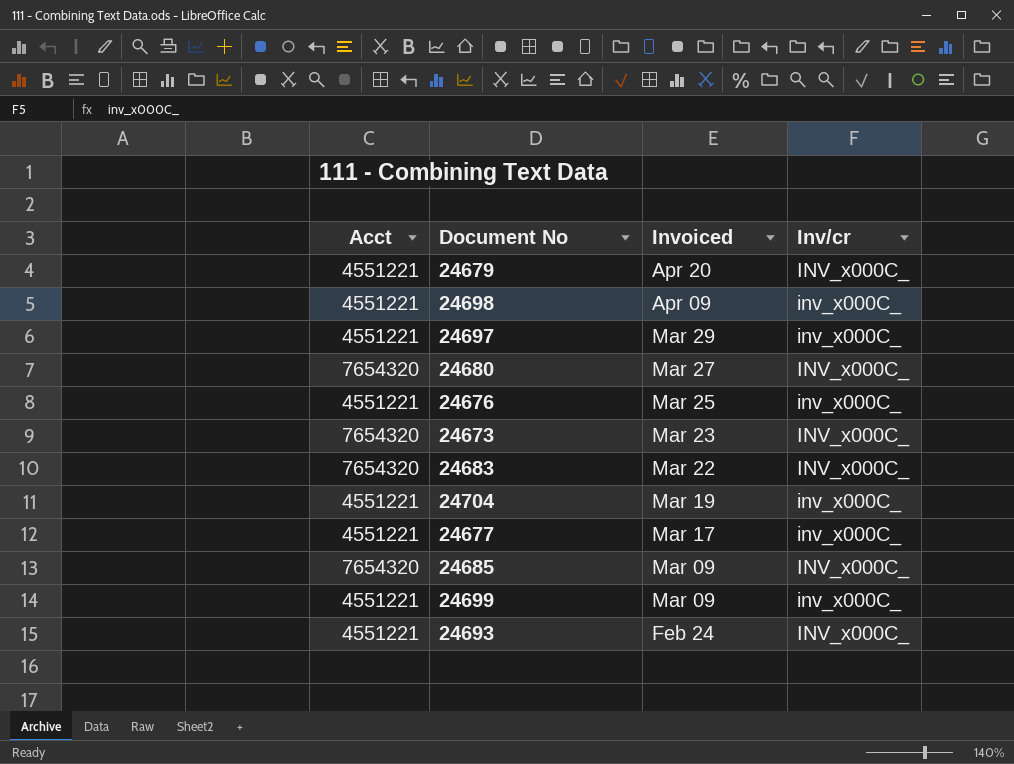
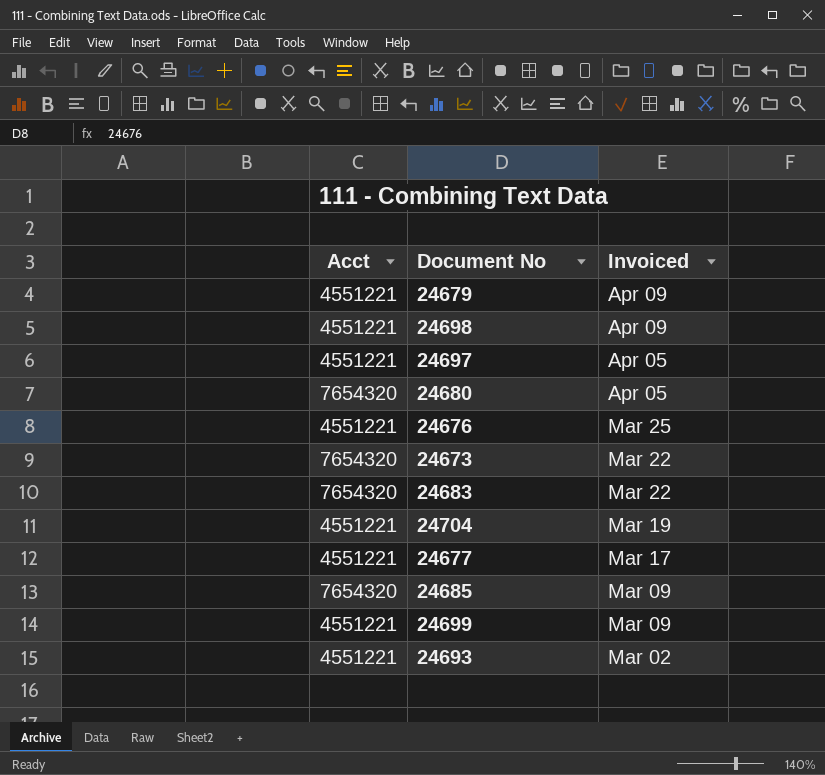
column Inv/cr | position: 4 -> none
24679 | Invoiced: Apr 20 -> Apr 09
24697 | Invoiced: Mar 29 -> Apr 05
24680 | Invoiced: Mar 27 -> Apr 05
24673 | Invoiced: Mar 23 -> Mar 22
24693 | Invoiced: Feb 24 -> Mar 02

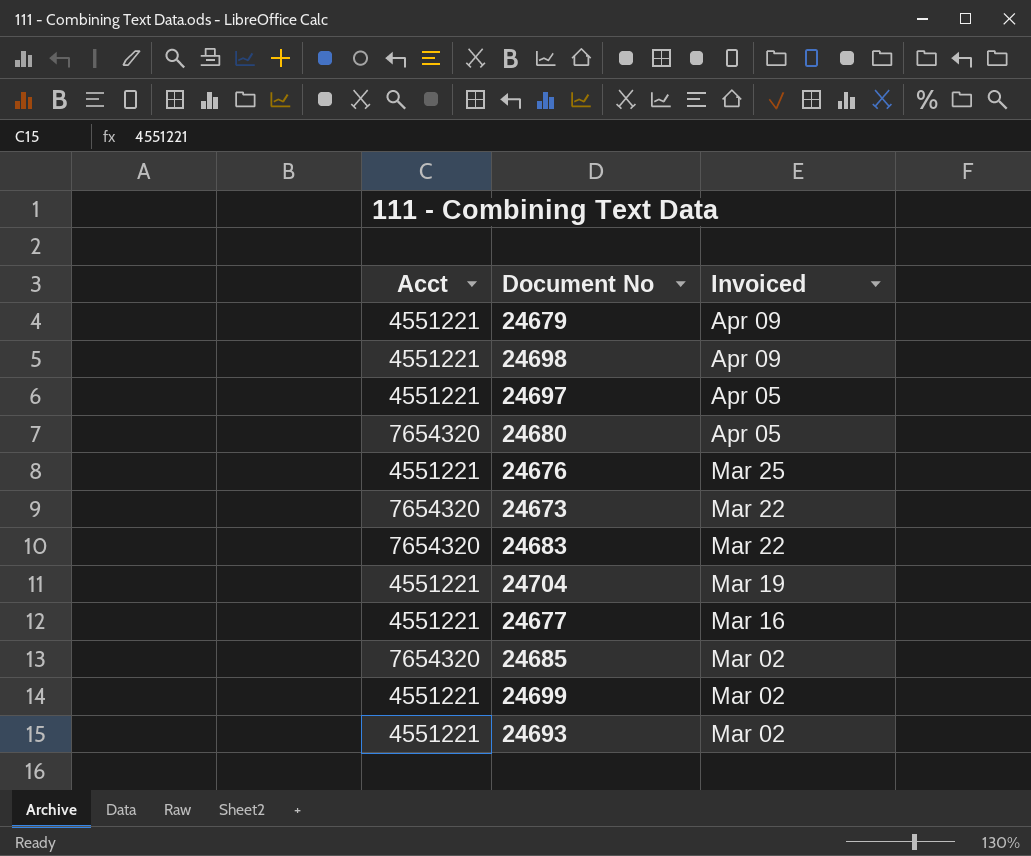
24677 | Invoiced: Mar 17 -> Mar 16
24685 | Invoiced: Mar 09 -> Mar 02
24699 | Invoiced: Mar 09 -> Mar 02

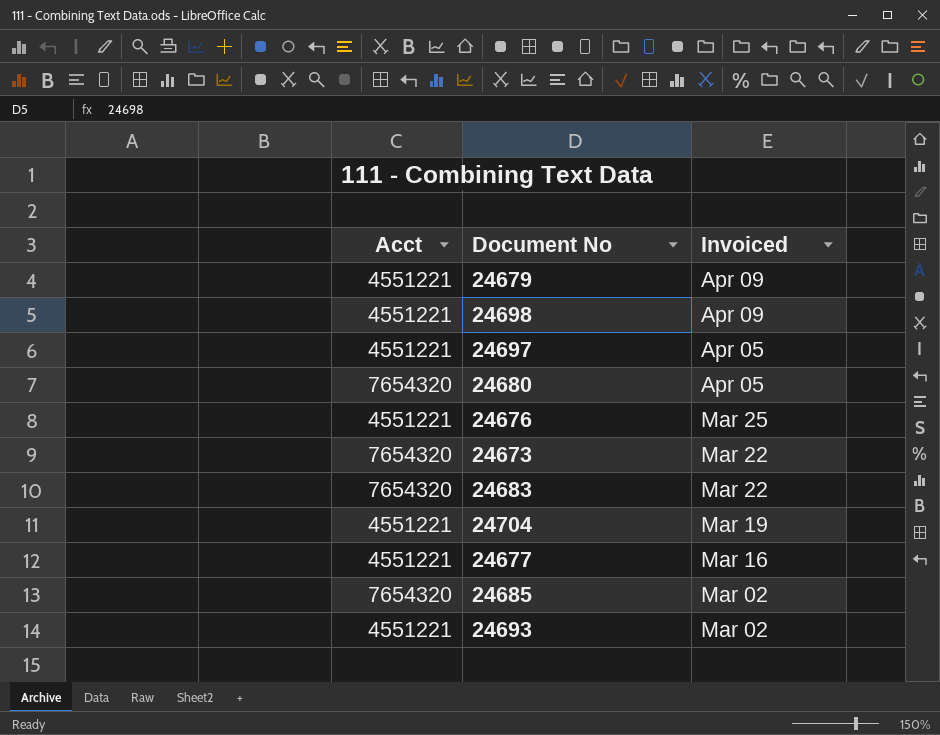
row 24699: 4551221 | Mar 02 -> none

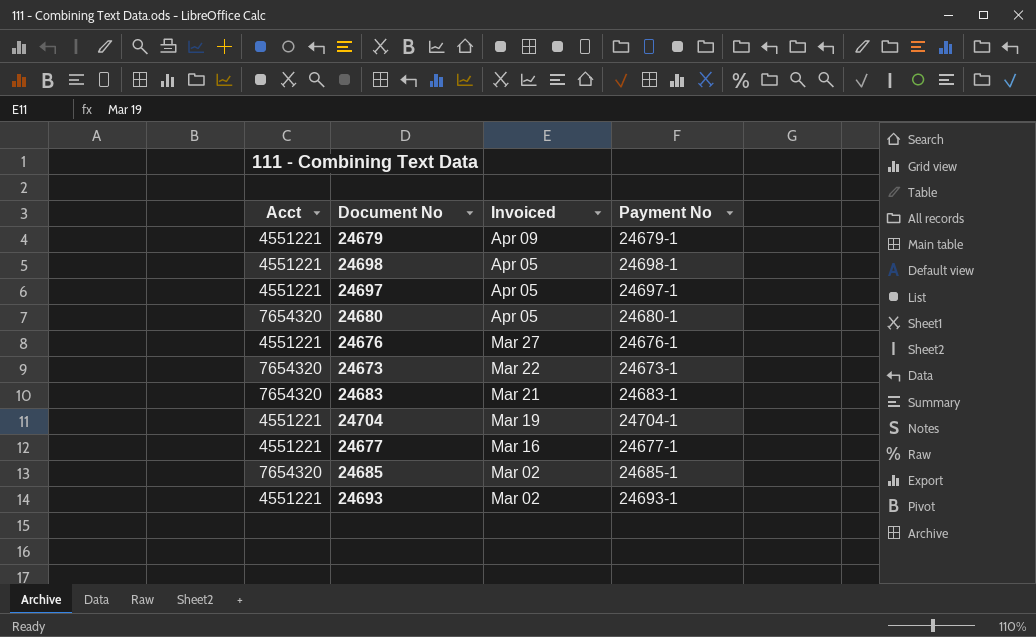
column Payment No | position: none -> 4
24698 | Invoiced: Apr 09 -> Apr 05
24676 | Invoiced: Mar 25 -> Mar 27
24683 | Invoiced: Mar 22 -> Mar 21

